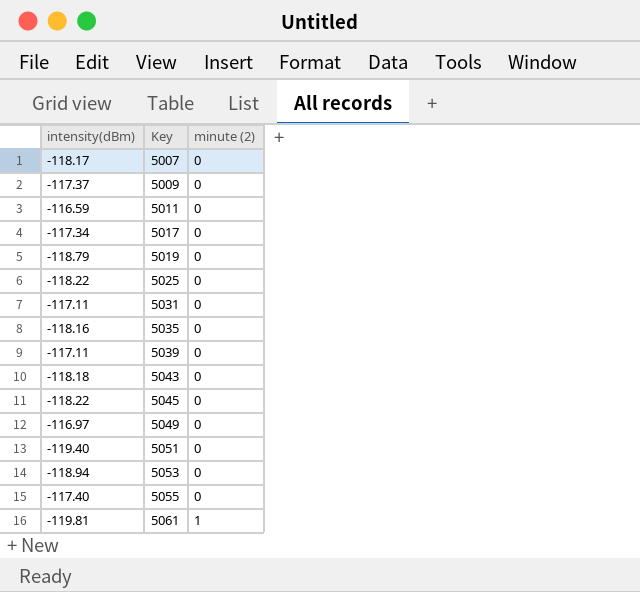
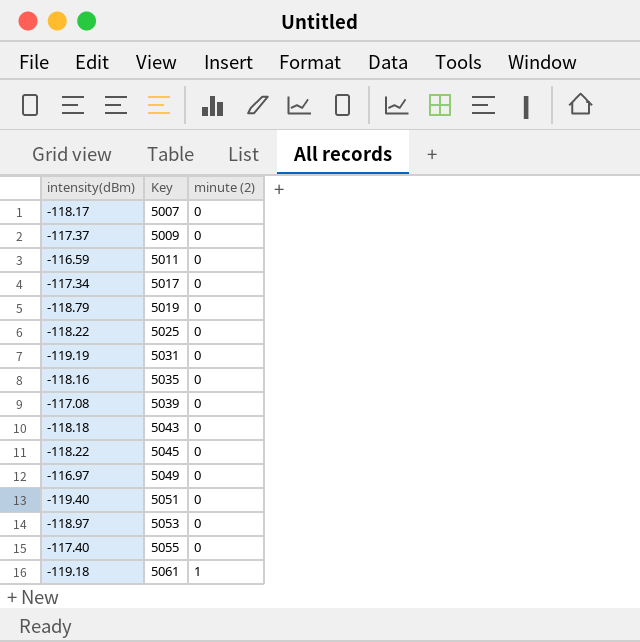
5031 | intensity(dBm): -117.11 -> -119.19
5039 | intensity(dBm): -117.11 -> -117.08
5053 | intensity(dBm): -118.94 -> -118.97
5061 | intensity(dBm): -119.81 -> -119.18

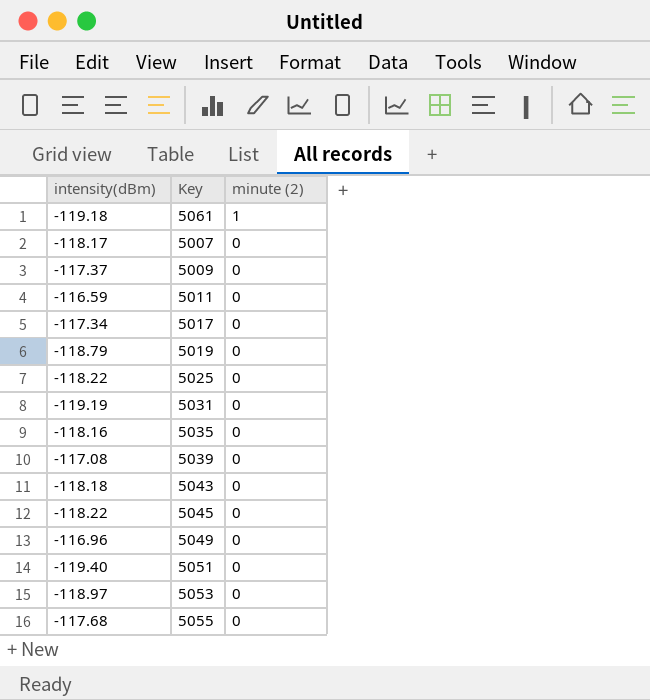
row order: Key ascending -> minute (2) descending
5049 | intensity(dBm): -116.97 -> -116.96
5055 | intensity(dBm): -117.40 -> -117.68

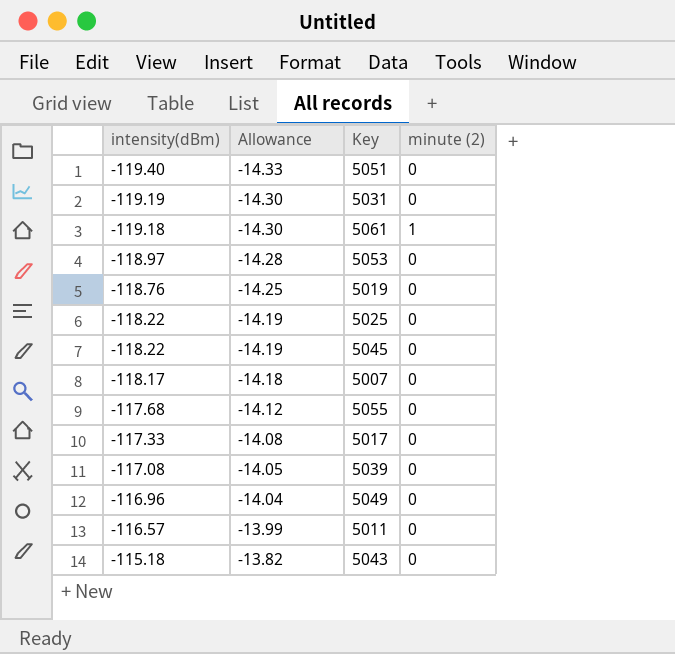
row order: minute (2) descending -> intensity(dBm) ascending
column Allowance | formula: none -> [intensity(dBm)] * 0.12
row 5009: -117.37 | 0 -> none
row 5035: -118.16 | 0 -> none
5019 | intensity(dBm): -118.79 -> -118.76
5017 | intensity(dBm): -117.34 -> -117.33
5011 | intensity(dBm): -116.59 -> -116.57
5043 | intensity(dBm): -118.18 -> -115.18

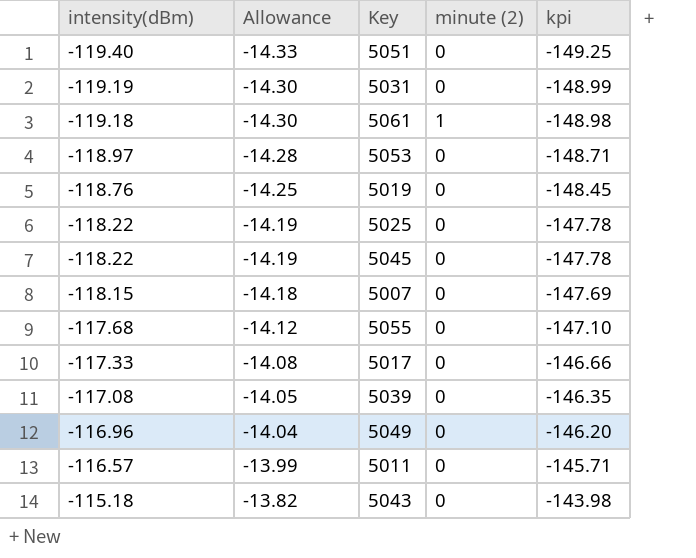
column kpi | formula: none -> [intensity(dBm)] * 1.25
5007 | intensity(dBm): -118.17 -> -118.15

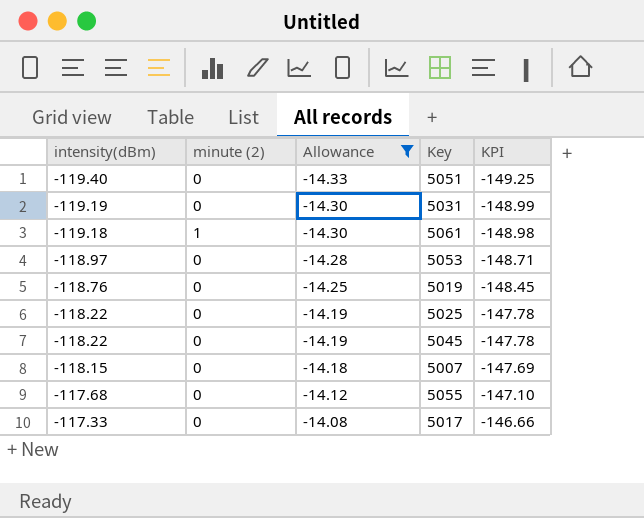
filter: none -> Allowance <= -14.08
column minute (2) | position: 4 -> 2
column name: kpi -> KPI

